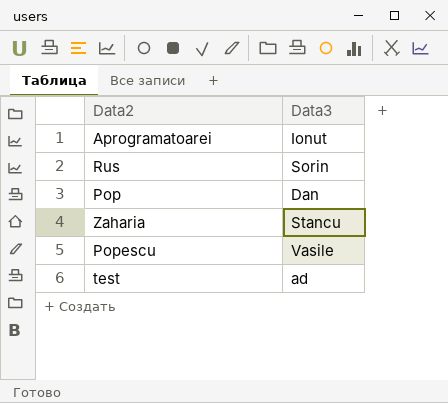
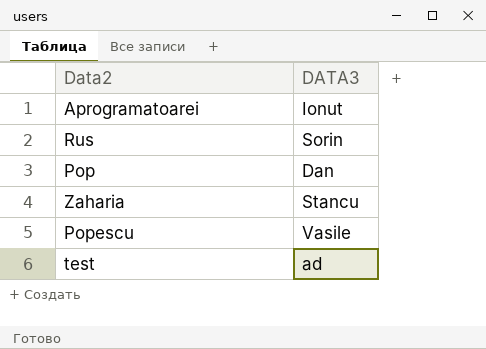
column name: Data3 -> DATA3

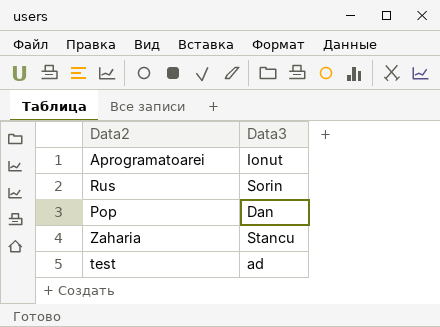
column name: DATA3 -> Data3
row Popescu: Vasile -> none

